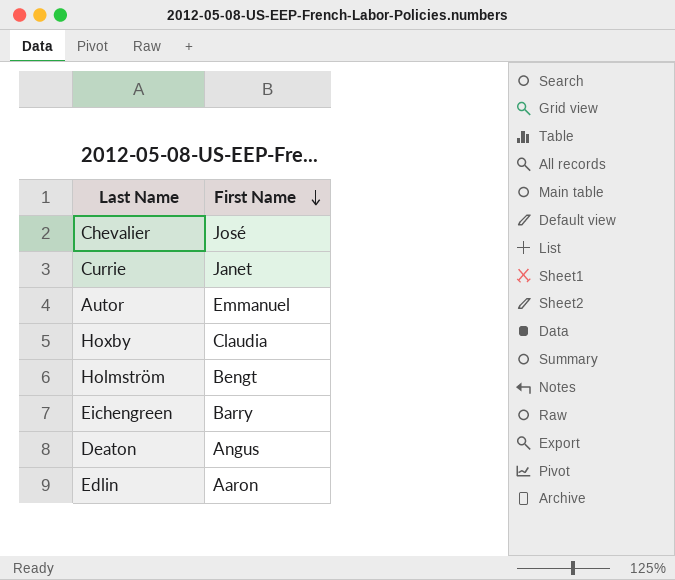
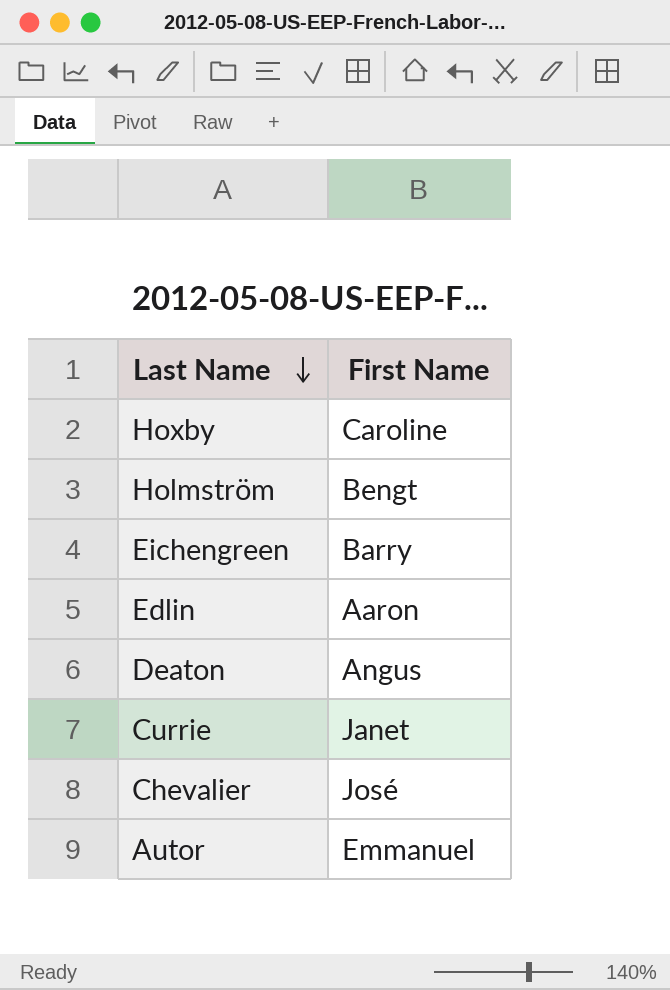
row order: First Name descending -> Last Name descending
Hoxby | First Name: Claudia -> Caroline

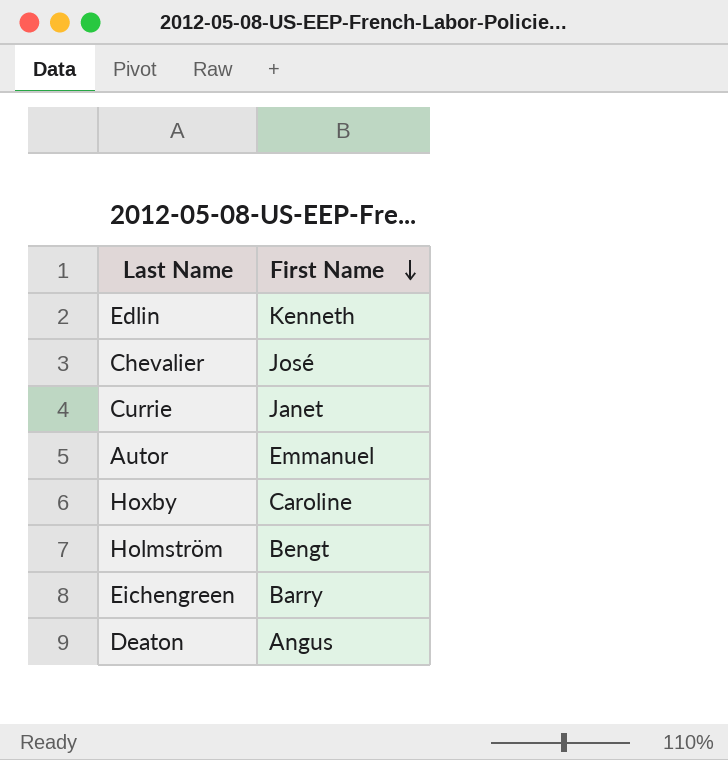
row order: Last Name descending -> First Name descending
Edlin | First Name: Aaron -> Kenneth

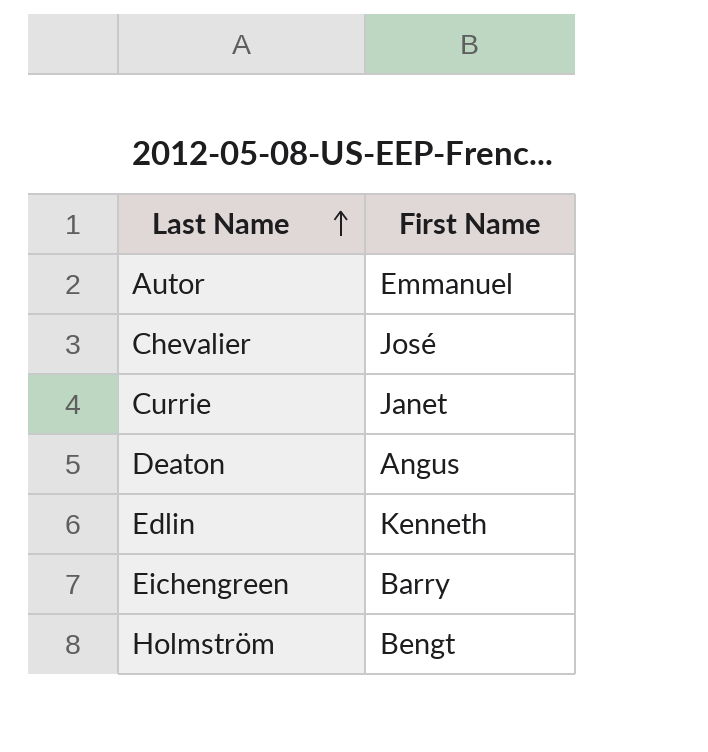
row order: First Name descending -> Last Name ascending
row Hoxby: Caroline -> none

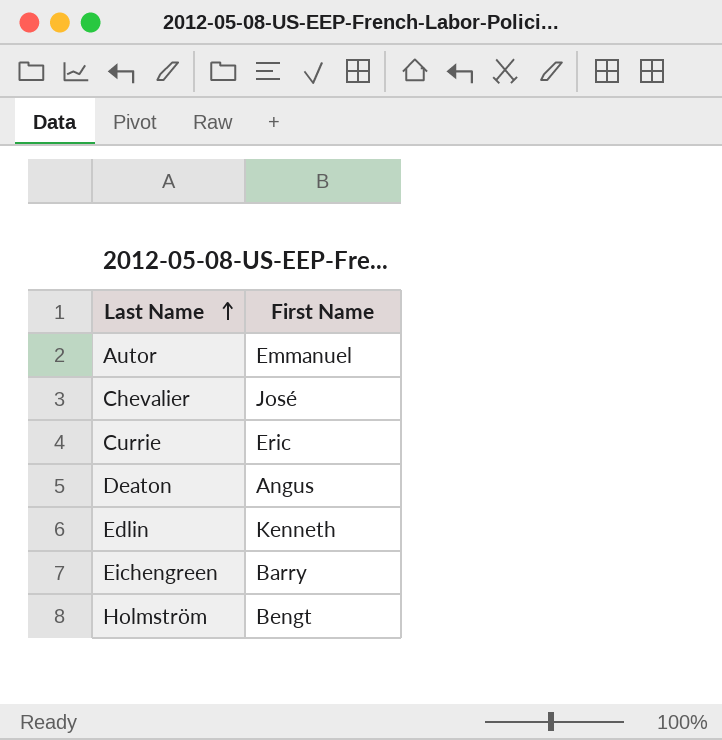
Currie | First Name: Janet -> Eric

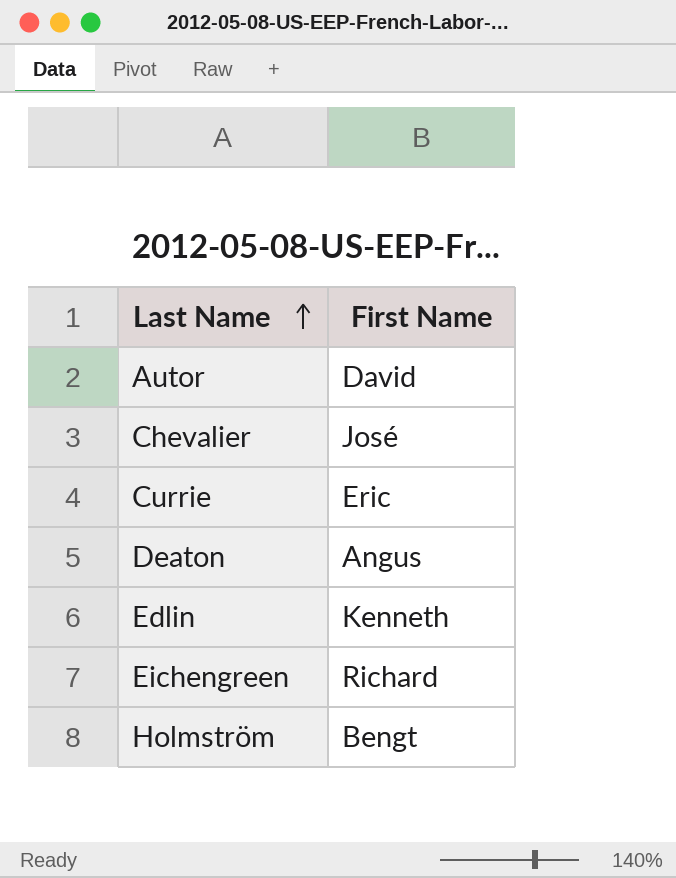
Autor | First Name: Emmanuel -> David
Eichengreen | First Name: Barry -> Richard

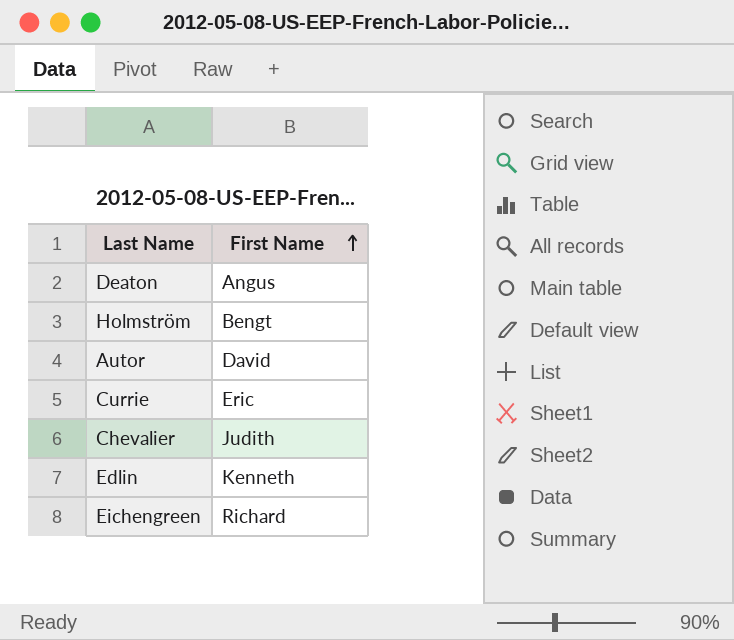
row order: Last Name ascending -> First Name ascending
Chevalier | First Name: José -> Judith

